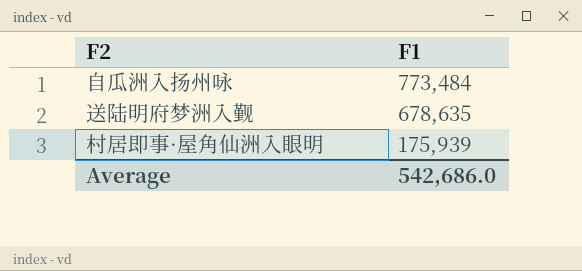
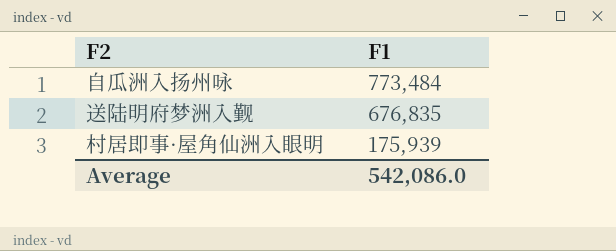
送陆明府梦洲入觐 | F1: 678,635 -> 676,835
Average | F1: 542,686.0 -> 542,086.0

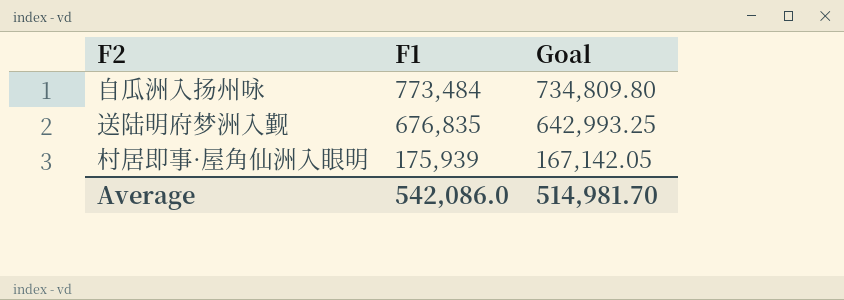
column Goal | formula: none -> [F1] * 0.95

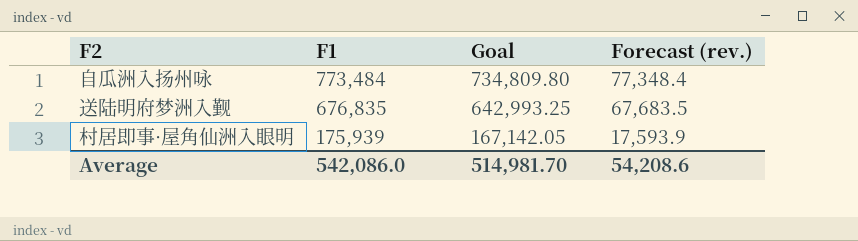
column Forecast (rev.) | formula: none -> [F1] * 0.1

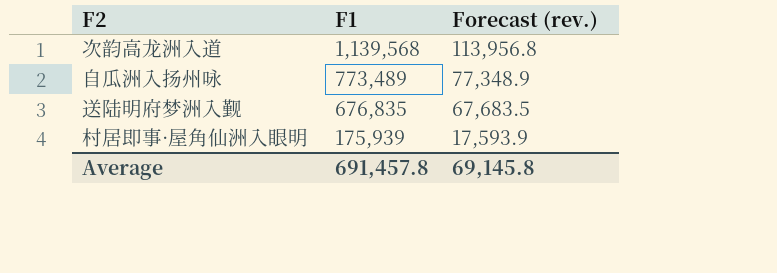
column Goal | formula: [F1] * 0.95 -> none
row 次韵高龙洲入道: none -> 1,139,568 | 113,956.8
自瓜洲入扬州咏 | F1: 773,484 -> 773,489
自瓜洲入扬州咏 | Forecast (rev.): 77,348.4 -> 77,348.9
Average | F1: 542,086.0 -> 691,457.8
Average | Forecast (rev.): 54,208.6 -> 69,145.8

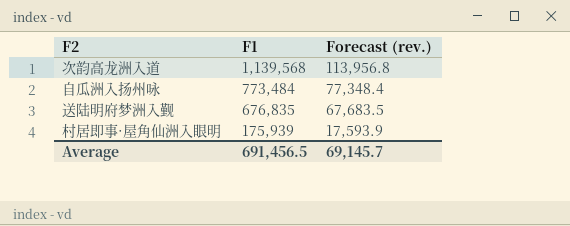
自瓜洲入扬州咏 | F1: 773,489 -> 773,484
自瓜洲入扬州咏 | Forecast (rev.): 77,348.9 -> 77,348.4
Average | F1: 691,457.8 -> 691,456.5
Average | Forecast (rev.): 69,145.8 -> 69,145.7

